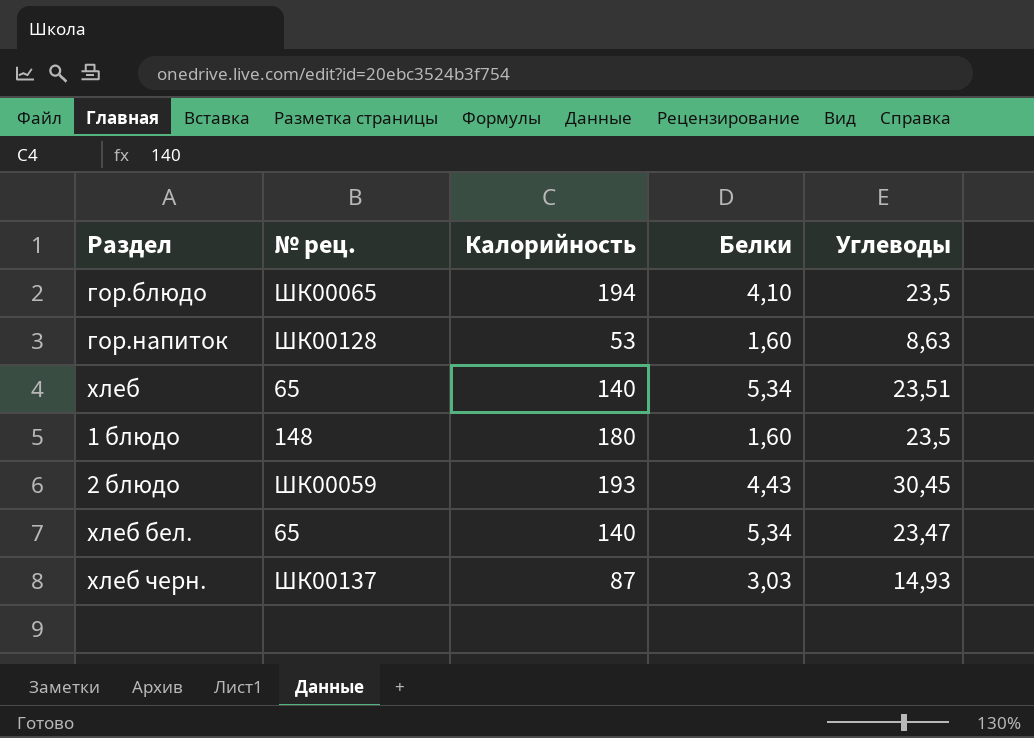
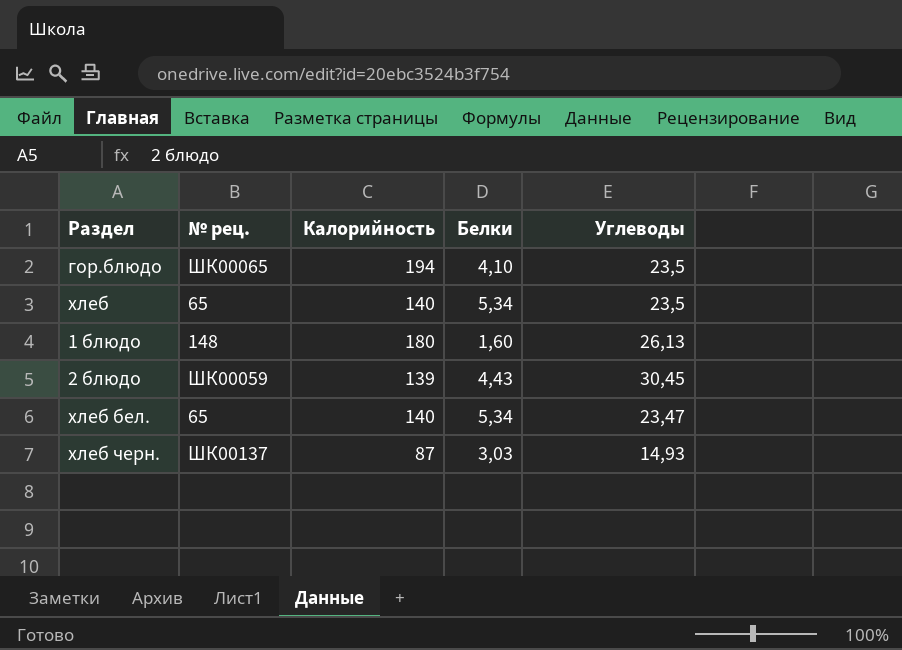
row гор.напиток: ШК00128 | 53 | 1,60 | 8,63 -> none
хлеб | Углеводы: 23,51 -> 23,5
1 блюдо | Углеводы: 23,5 -> 26,13
2 блюдо | Калорийность: 193 -> 139

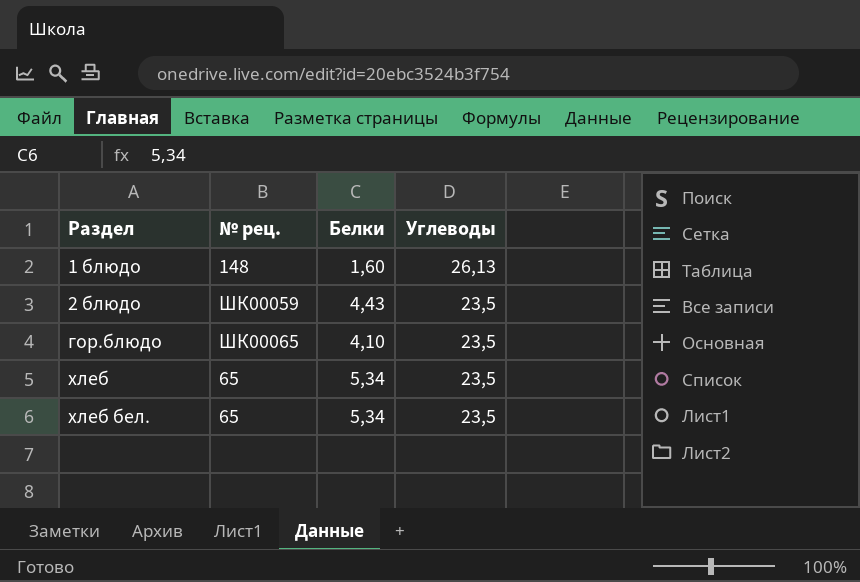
row order: none -> Раздел ascending
column Калорийность | position: 3 -> none
row хлеб черн.: ШК00137 | 87 | 3,03 | 14,93 -> none
2 блюдо | Углеводы: 30,45 -> 23,5
хлеб бел. | Углеводы: 23,47 -> 23,5

